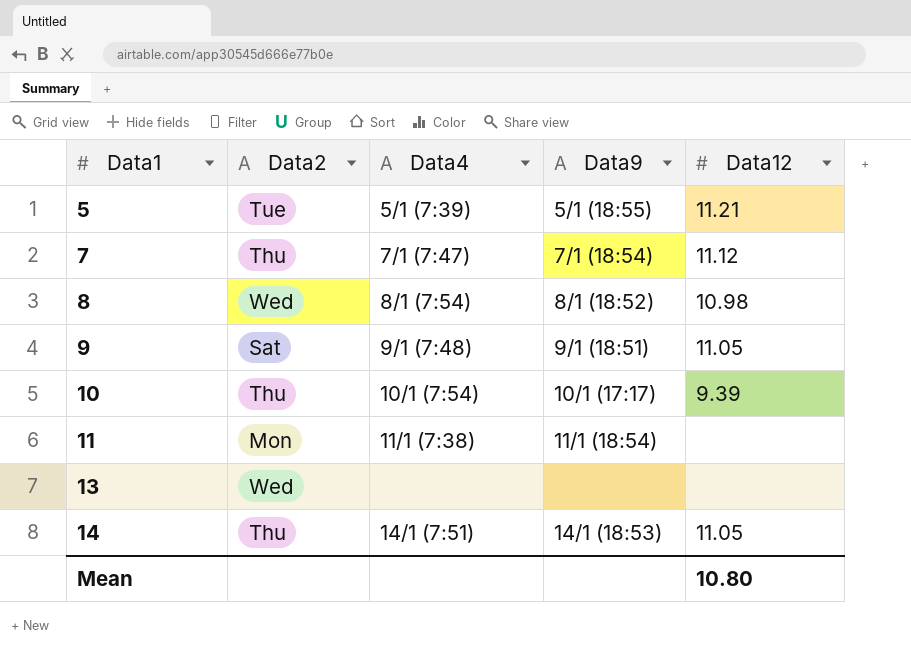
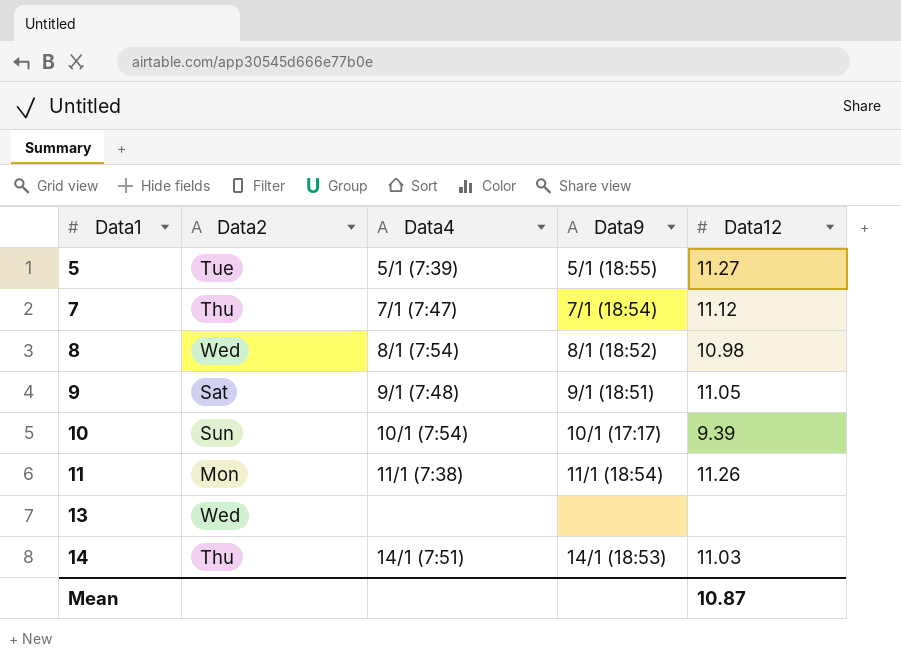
5 | Data12: 11.21 -> 11.27
10 | Data2: Thu -> Sun
11 | Data12: none -> 11.26
14 | Data12: 11.05 -> 11.03
Mean | Data12: 10.80 -> 10.87

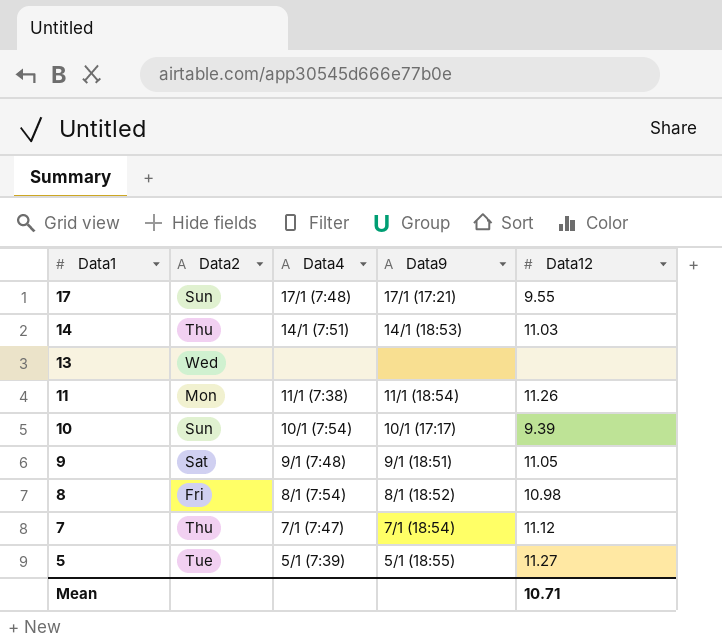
row order: Data1 ascending -> Data1 descending
row 17: none -> Sun | 17/1 (7:48) | 17/1 (17:21) | 9.55
8 | Data2: Wed -> Fri
Mean | Data12: 10.87 -> 10.71

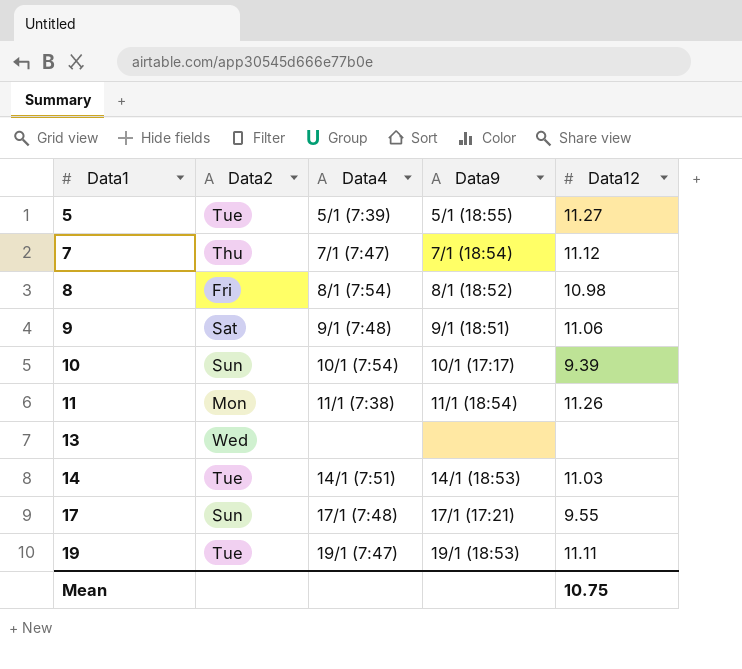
row order: Data1 descending -> Data1 ascending
9 | Data12: 11.05 -> 11.06
14 | Data2: Thu -> Tue
row 19: none -> Tue | 19/1 (7:47) | 19/1 (18:53) | 11.11
Mean | Data12: 10.71 -> 10.75

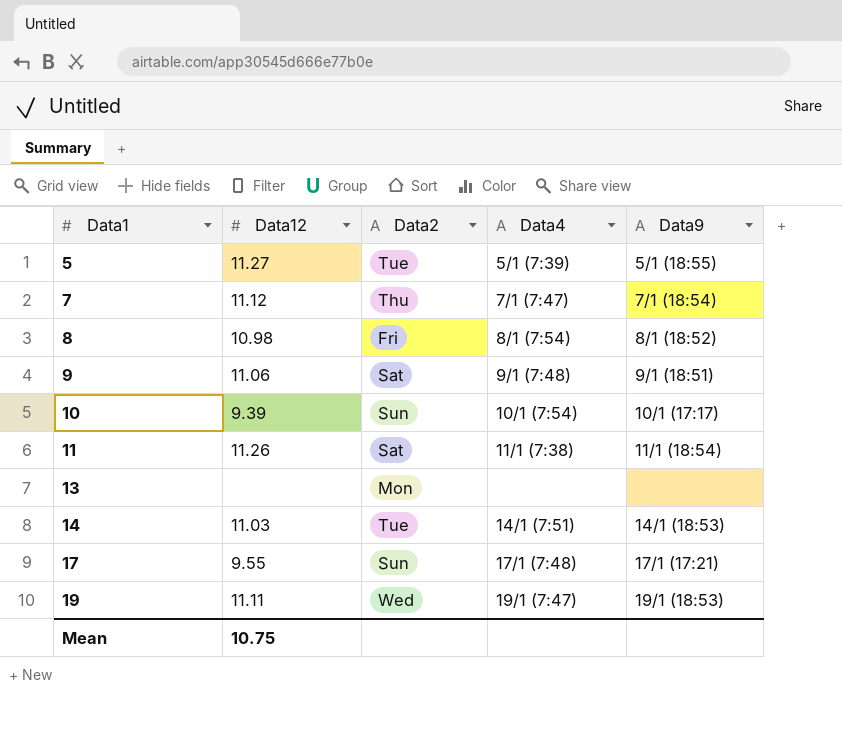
column Data12 | position: 5 -> 2
11 | Data2: Mon -> Sat
13 | Data2: Wed -> Mon
19 | Data2: Tue -> Wed

